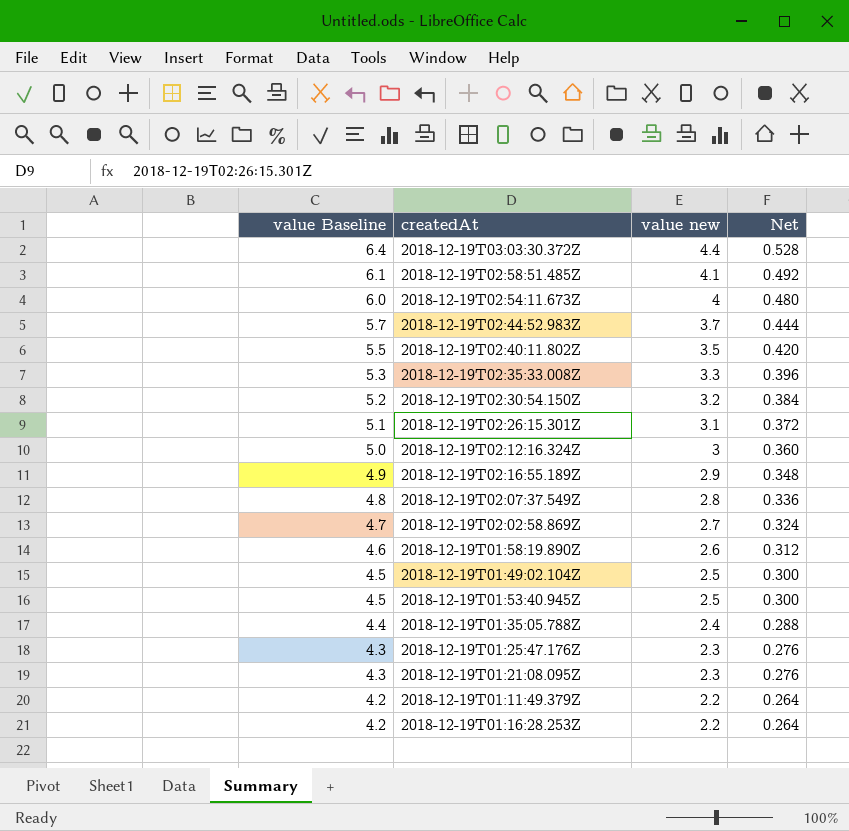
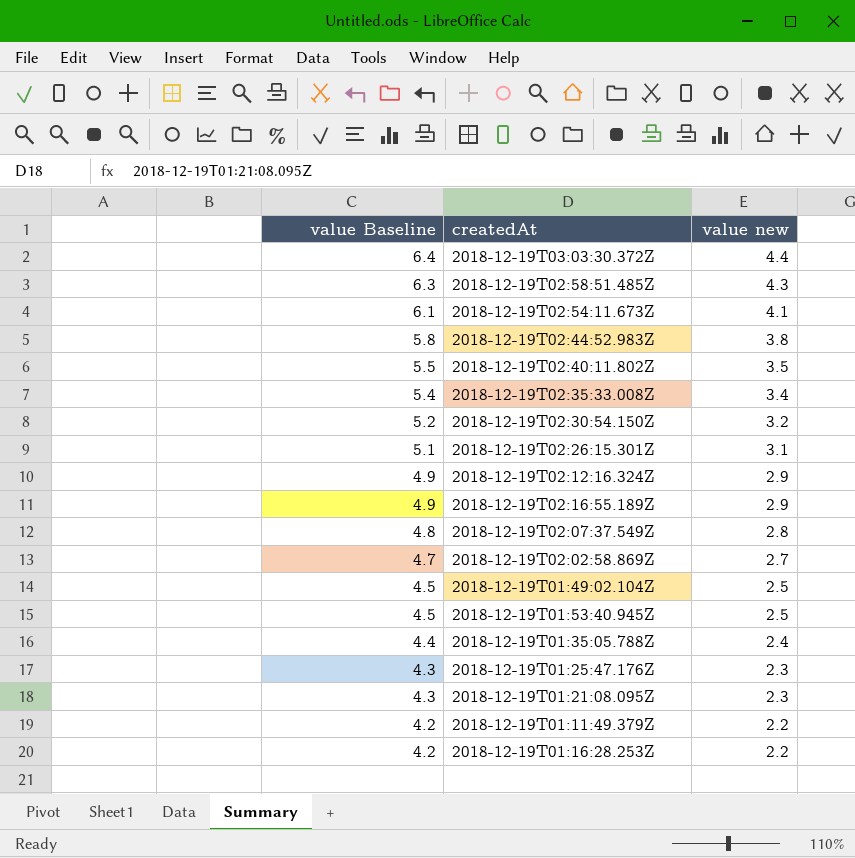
column Net | formula: [value new] * 0.12 -> none
row 2018-12-19T01:58:19.890Z: 4.6 | 2.6 | 0.312 -> none
2018-12-19T02:58:51.485Z | value Baseline: 6.1 -> 6.3
2018-12-19T02:58:51.485Z | value new: 4.1 -> 4.3
2018-12-19T02:54:11.673Z | value Baseline: 6.0 -> 6.1
2018-12-19T02:54:11.673Z | value new: 4 -> 4.1
2018-12-19T02:44:52.983Z | value Baseline: 5.7 -> 5.8
2018-12-19T02:44:52.983Z | value new: 3.7 -> 3.8
2018-12-19T02:35:33.008Z | value Baseline: 5.3 -> 5.4
2018-12-19T02:35:33.008Z | value new: 3.3 -> 3.4
2018-12-19T02:12:16.324Z | value Baseline: 5.0 -> 4.9
2018-12-19T02:12:16.324Z | value new: 3 -> 2.9

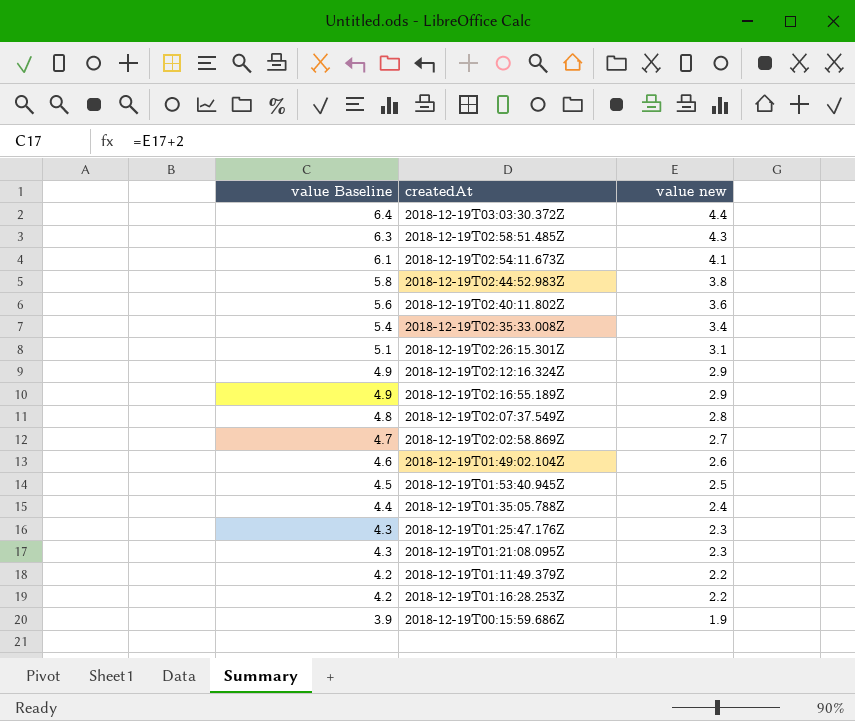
row 2018-12-19T02:30:54.150Z: 5.2 | 3.2 -> none
2018-12-19T02:40:11.802Z | value Baseline: 5.5 -> 5.6
2018-12-19T02:40:11.802Z | value new: 3.5 -> 3.6
2018-12-19T01:49:02.104Z | value Baseline: 4.5 -> 4.6
2018-12-19T01:49:02.104Z | value new: 2.5 -> 2.6
row 2018-12-19T00:15:59.686Z: none -> 3.9 | 1.9

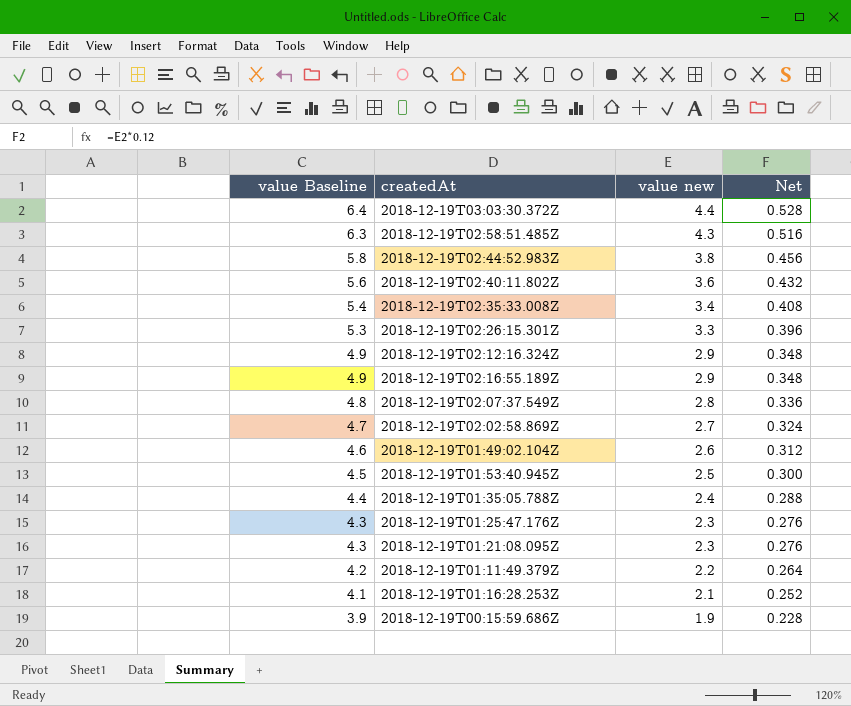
column Net | formula: none -> [value new] * 0.12
row 2018-12-19T02:54:11.673Z: 6.1 | 4.1 -> none
2018-12-19T02:26:15.301Z | value Baseline: 5.1 -> 5.3
2018-12-19T02:26:15.301Z | value new: 3.1 -> 3.3
2018-12-19T01:16:28.253Z | value Baseline: 4.2 -> 4.1
2018-12-19T01:16:28.253Z | value new: 2.2 -> 2.1

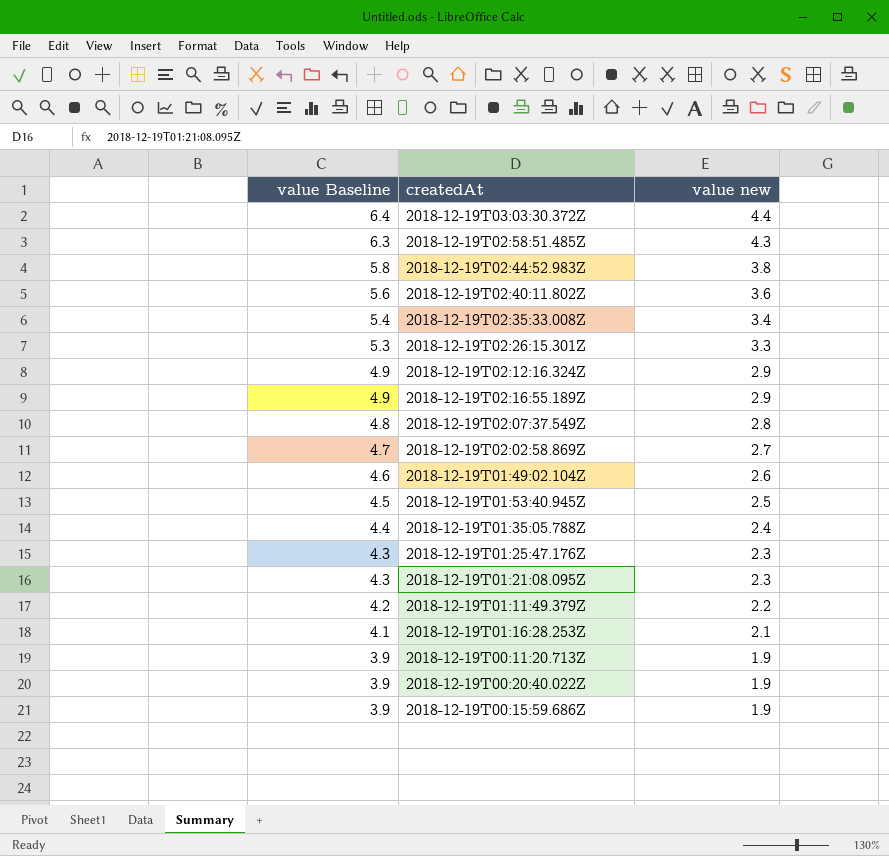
column Net | formula: [value new] * 0.12 -> none
row 2018-12-19T00:11:20.713Z: none -> 3.9 | 1.9
row 2018-12-19T00:20:40.022Z: none -> 3.9 | 1.9

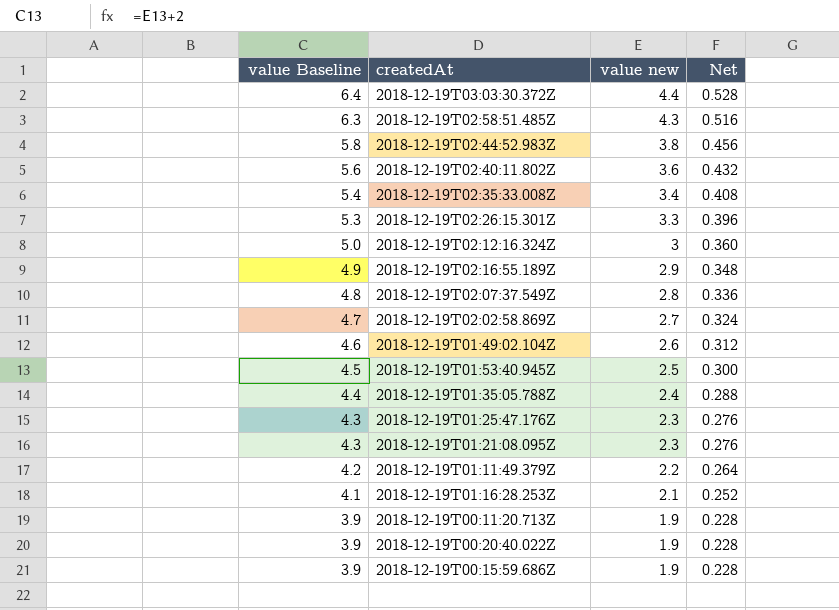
column Net | formula: none -> [value new] * 0.12
2018-12-19T02:12:16.324Z | value Baseline: 4.9 -> 5.0
2018-12-19T02:12:16.324Z | value new: 2.9 -> 3

